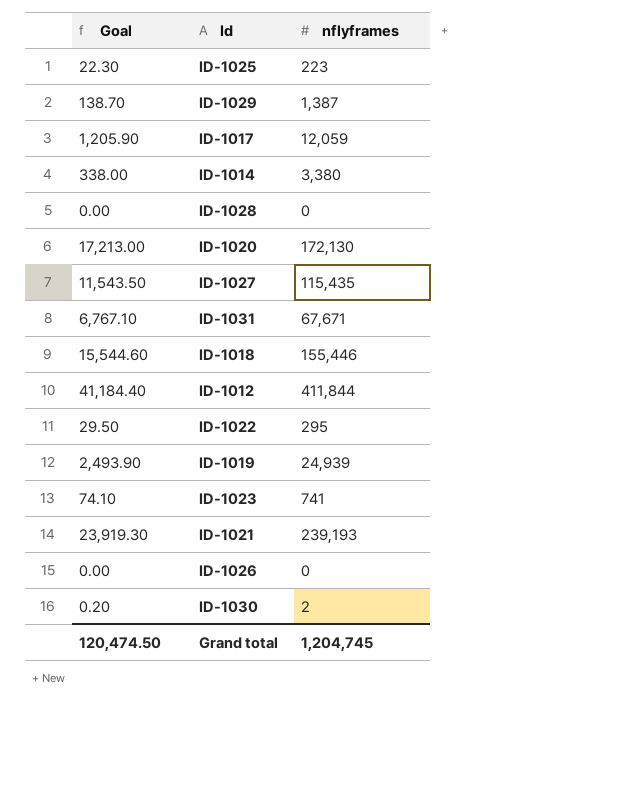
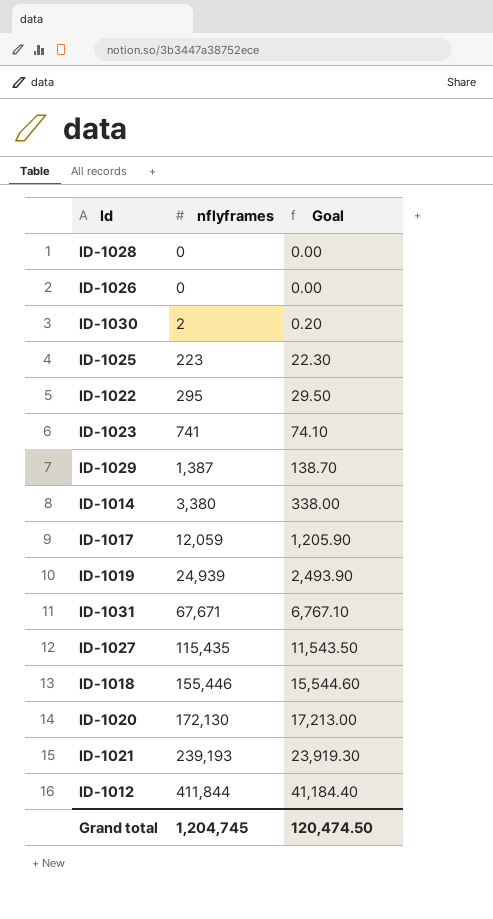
row order: none -> nflyframes ascending
column Goal | position: 1 -> 3

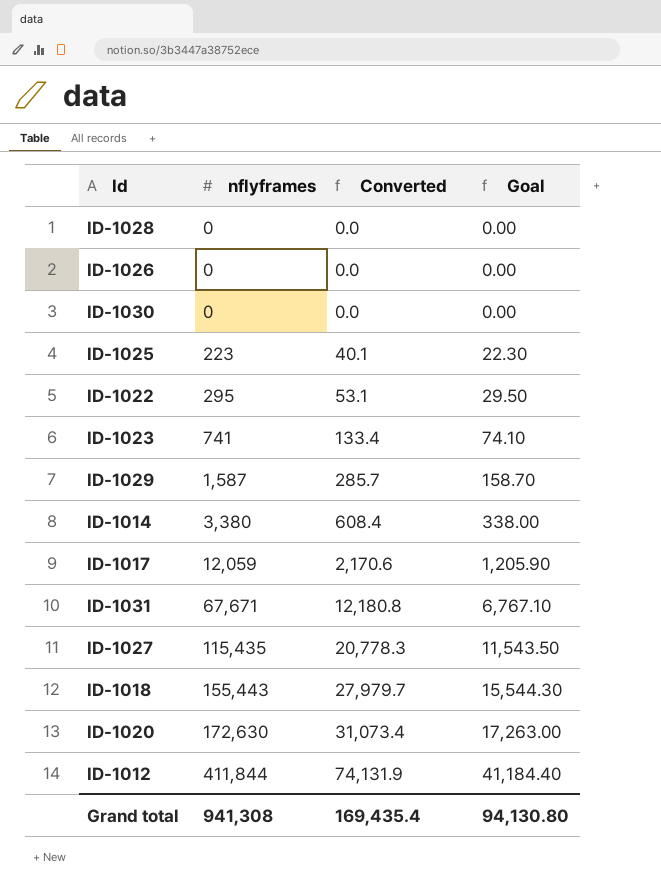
column Converted | formula: none -> [nflyframes] * 0.18
row ID-1019: 24,939 | 2,493.90 -> none
row ID-1021: 239,193 | 23,919.30 -> none
ID-1030 | nflyframes: 2 -> 0
ID-1030 | Goal: 0.20 -> 0.00
ID-1029 | nflyframes: 1,387 -> 1,587
ID-1029 | Goal: 138.70 -> 158.70
ID-1018 | nflyframes: 155,446 -> 155,443
ID-1018 | Goal: 15,544.60 -> 15,544.30
ID-1020 | nflyframes: 172,130 -> 172,630
ID-1020 | Goal: 17,213.00 -> 17,263.00
Grand total | nflyframes: 1,204,745 -> 941,308
Grand total | Goal: 120,474.50 -> 94,130.80

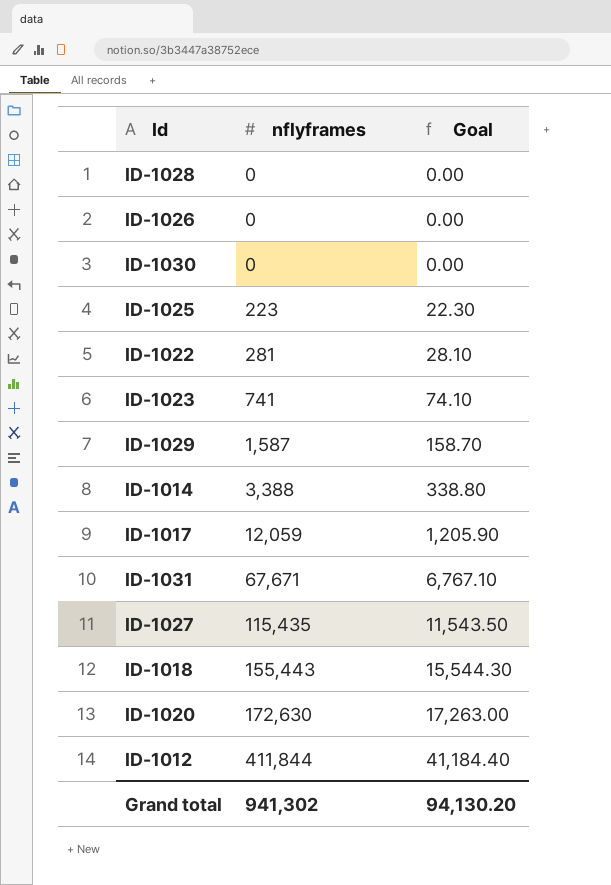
column Converted | formula: [nflyframes] * 0.18 -> none
ID-1022 | nflyframes: 295 -> 281
ID-1022 | Goal: 29.50 -> 28.10
ID-1014 | nflyframes: 3,380 -> 3,388
ID-1014 | Goal: 338.00 -> 338.80
Grand total | nflyframes: 941,308 -> 941,302
Grand total | Goal: 94,130.80 -> 94,130.20

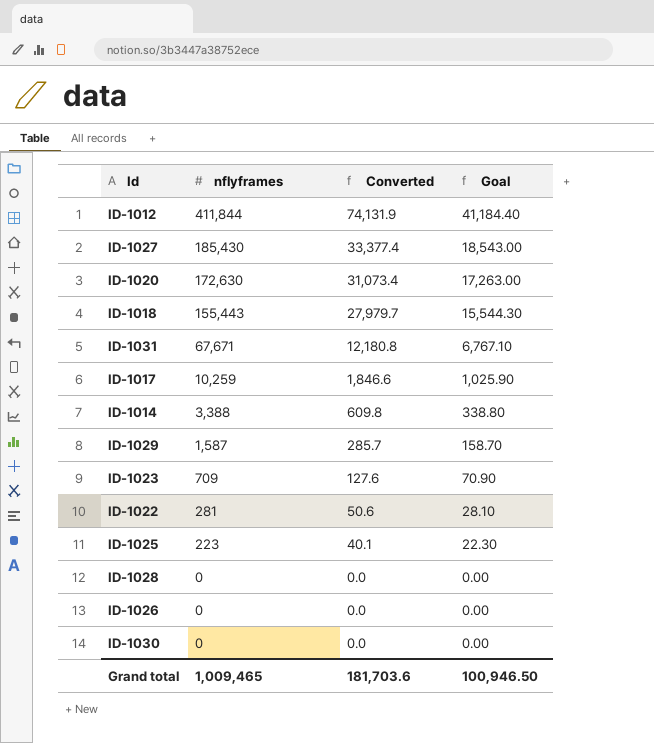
row order: nflyframes ascending -> nflyframes descending
column Converted | formula: none -> [nflyframes] * 0.18
ID-1027 | nflyframes: 115,435 -> 185,430
ID-1027 | Goal: 11,543.50 -> 18,543.00
ID-1017 | nflyframes: 12,059 -> 10,259
ID-1017 | Goal: 1,205.90 -> 1,025.90
ID-1023 | nflyframes: 741 -> 709
ID-1023 | Goal: 74.10 -> 70.90
Grand total | nflyframes: 941,302 -> 1,009,465
Grand total | Goal: 94,130.20 -> 100,946.50

